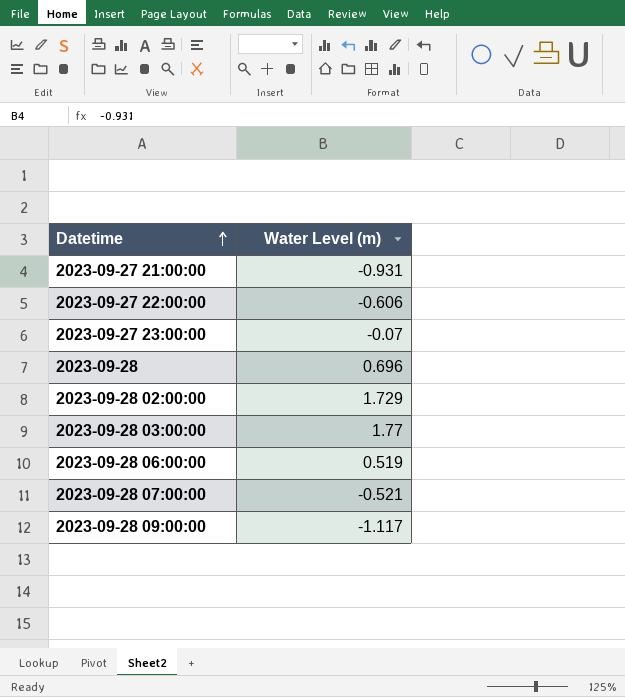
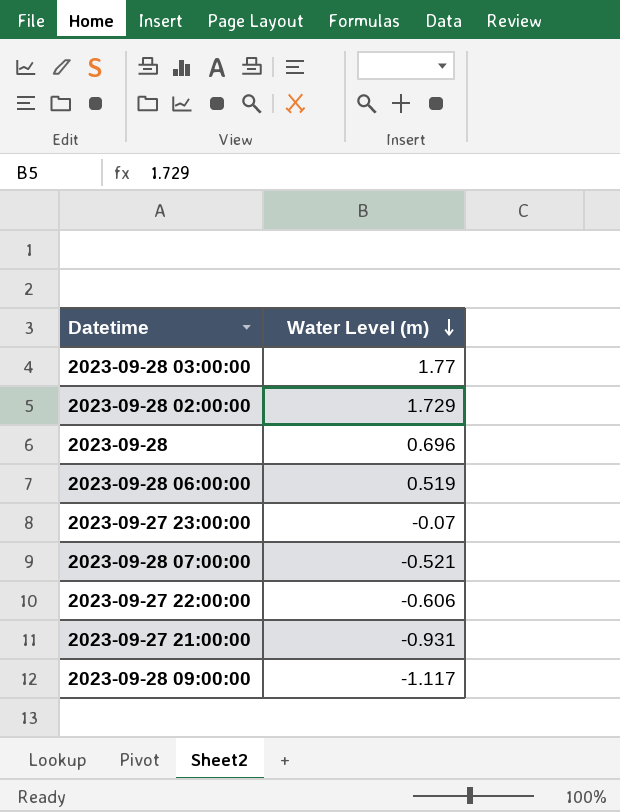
row order: Datetime ascending -> Water Level (m) descending

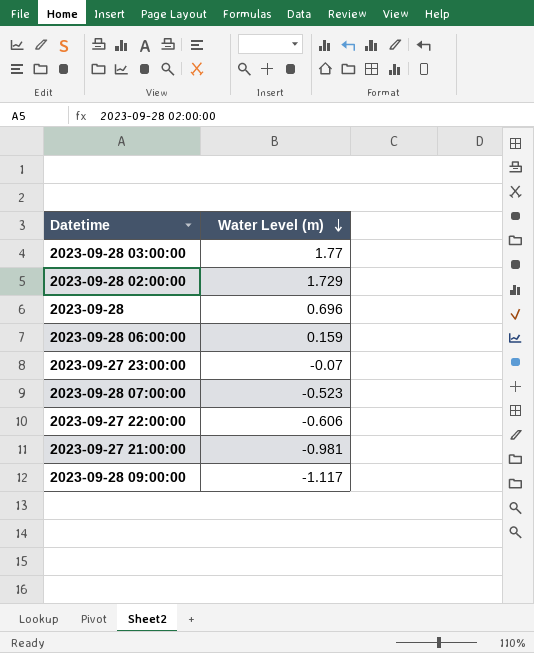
2023-09-28 06:00:00 | Water Level (m): 0.519 -> 0.159
2023-09-28 07:00:00 | Water Level (m): -0.521 -> -0.523
2023-09-27 21:00:00 | Water Level (m): -0.931 -> -0.981

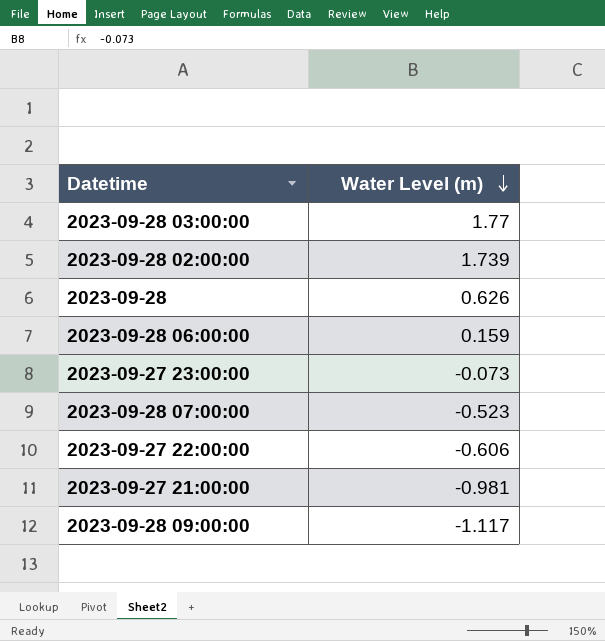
2023-09-28 02:00:00 | Water Level (m): 1.729 -> 1.739
2023-09-28 | Water Level (m): 0.696 -> 0.626
2023-09-27 23:00:00 | Water Level (m): -0.07 -> -0.073

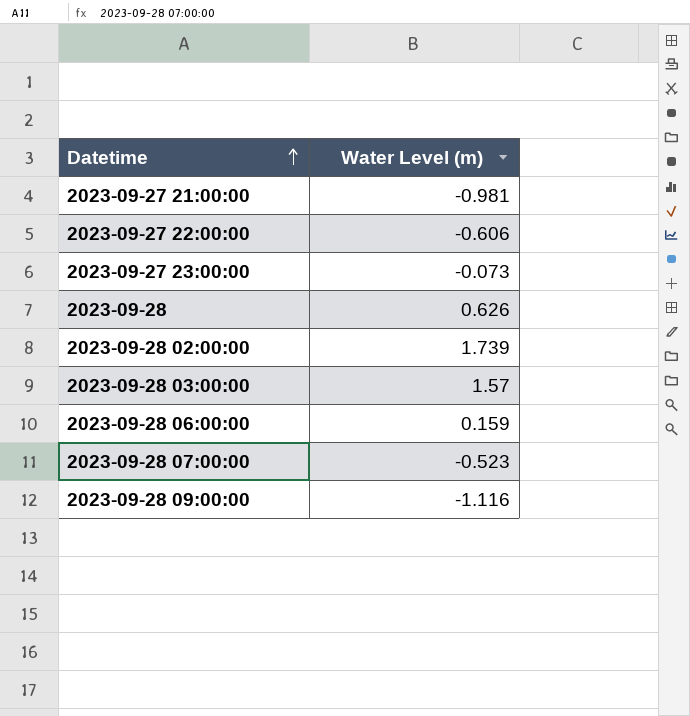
row order: Water Level (m) descending -> Datetime ascending
2023-09-28 03:00:00 | Water Level (m): 1.77 -> 1.57
2023-09-28 09:00:00 | Water Level (m): -1.117 -> -1.116

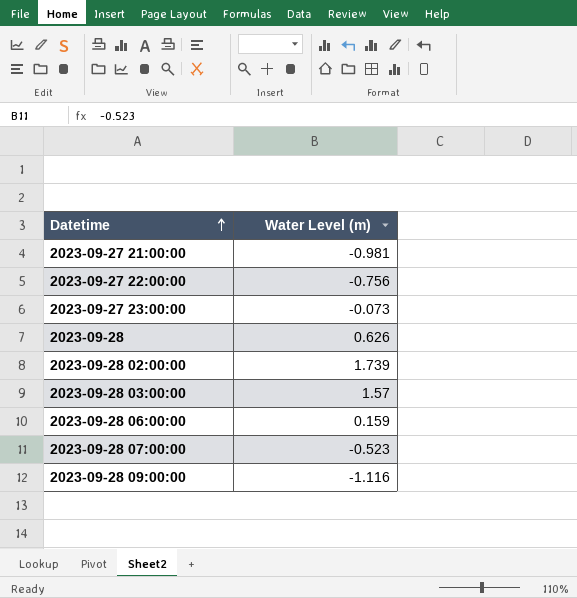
2023-09-27 22:00:00 | Water Level (m): -0.606 -> -0.756

